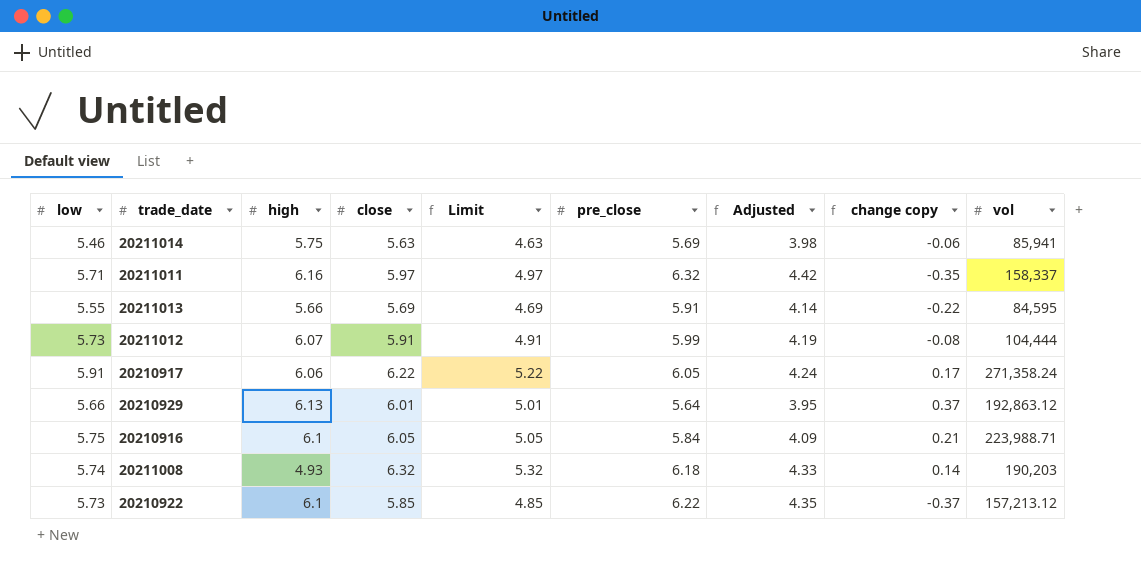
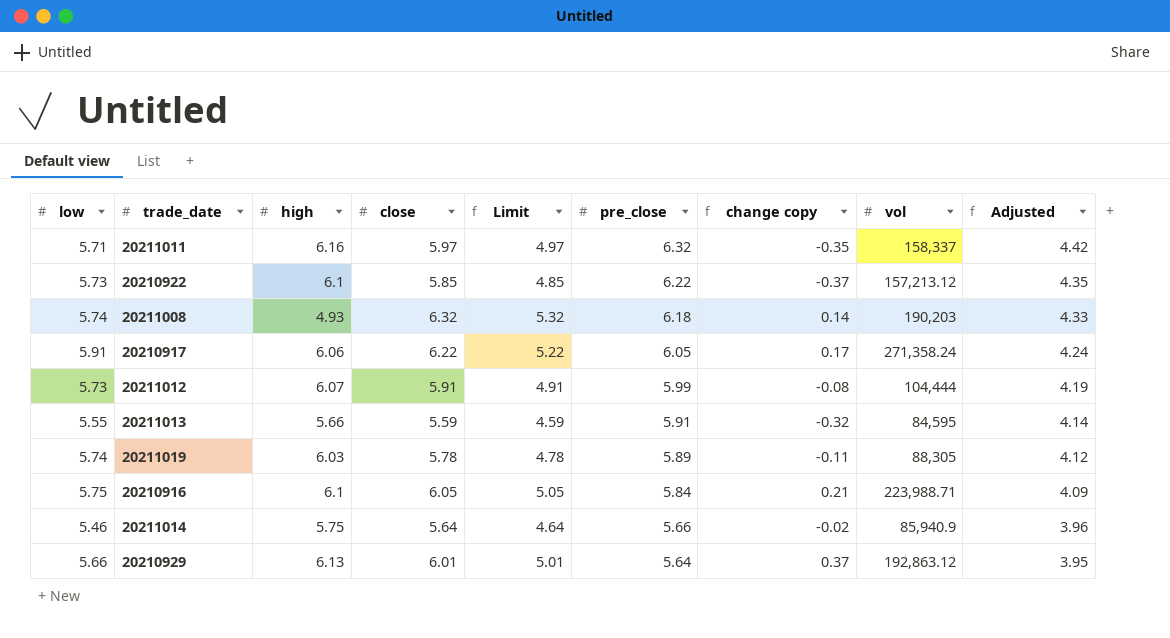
row order: none -> pre_close descending
column Adjusted | position: 7 -> 9
20211013 | close: 5.69 -> 5.59
20211013 | Limit: 4.69 -> 4.59
20211013 | change copy: -0.22 -> -0.32
row 20211019: none -> 5.74 | 6.03 | 5.78 | 4.78 | 5.89 | -0.11 | 88,305 | 4.12
20211014 | close: 5.63 -> 5.64
20211014 | Limit: 4.63 -> 4.64
20211014 | pre_close: 5.69 -> 5.66
20211014 | change copy: -0.06 -> -0.02
20211014 | vol: 85,941 -> 85,940.9
20211014 | Adjusted: 3.98 -> 3.96

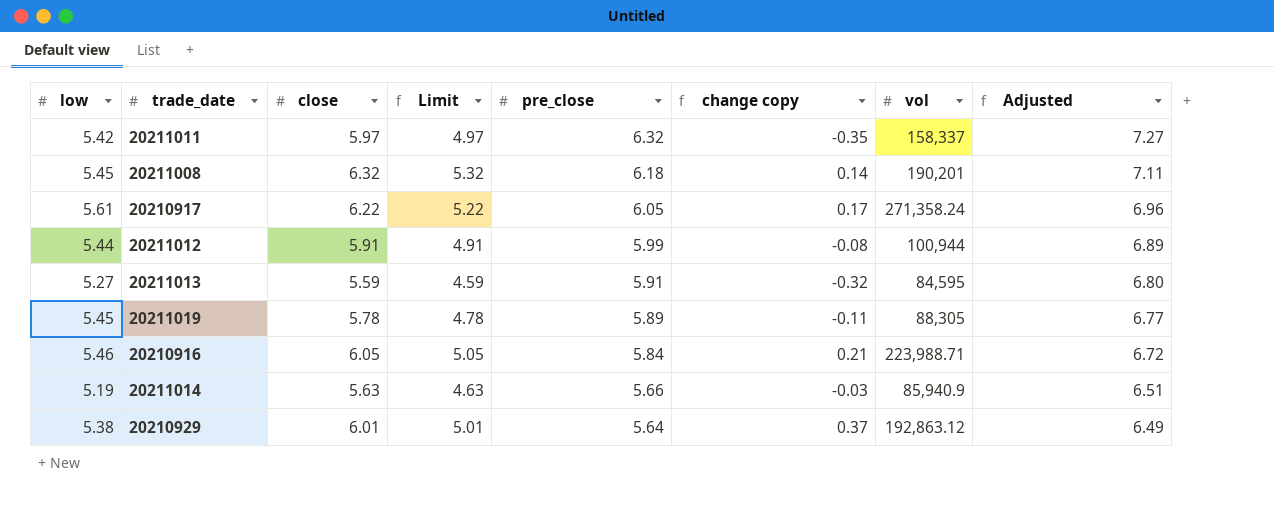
column high | position: 3 -> none
column Adjusted | formula: [pre_close] * 0.7 -> [pre_close] * 1.15
row 20210922: 5.73 | 6.1 | 5.85 | 4.85 | 6.22 | -0.37 | 157,213.12 | 4.35 -> none
20211011 | low: 5.71 -> 5.42
20211008 | low: 5.74 -> 5.45
20211008 | vol: 190,203 -> 190,201
20210917 | low: 5.91 -> 5.61
20211012 | low: 5.73 -> 5.44
20211012 | vol: 104,444 -> 100,944
20211013 | low: 5.55 -> 5.27
20211019 | low: 5.74 -> 5.45
20210916 | low: 5.75 -> 5.46
20211014 | low: 5.46 -> 5.19
20211014 | close: 5.64 -> 5.63
20211014 | Limit: 4.64 -> 4.63
20211014 | change copy: -0.02 -> -0.03
20210929 | low: 5.66 -> 5.38

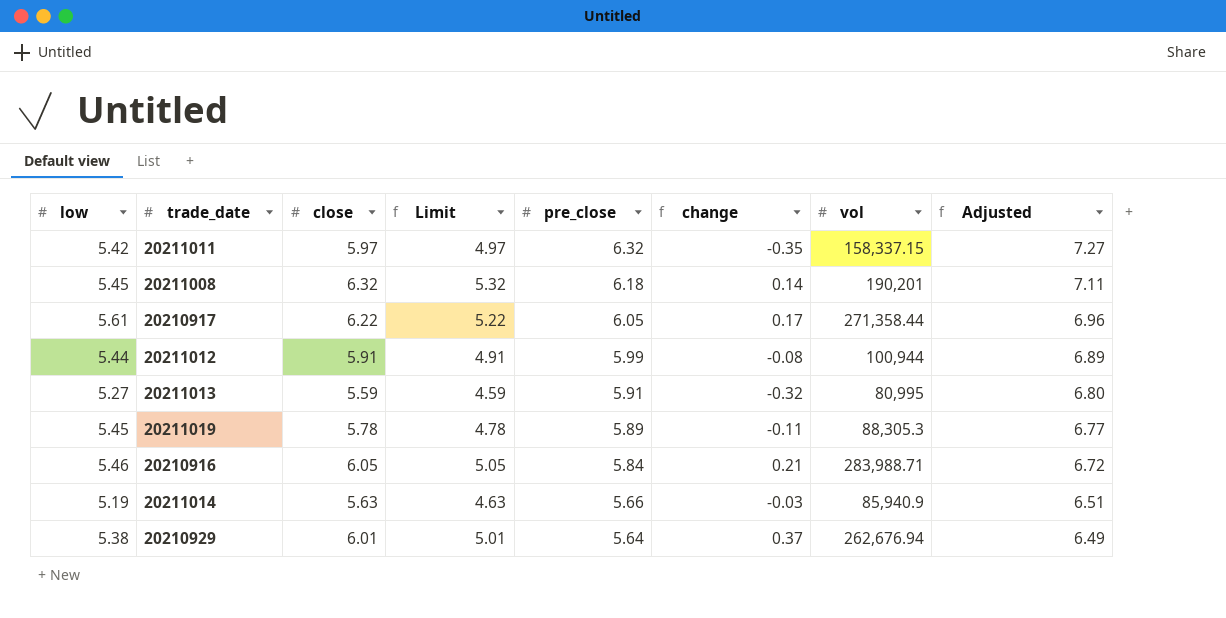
column name: change copy -> change
20211011 | vol: 158,337 -> 158,337.15
20210917 | vol: 271,358.24 -> 271,358.44
20211013 | vol: 84,595 -> 80,995
20211019 | vol: 88,305 -> 88,305.3
20210916 | vol: 223,988.71 -> 283,988.71
20210929 | vol: 192,863.12 -> 262,676.94

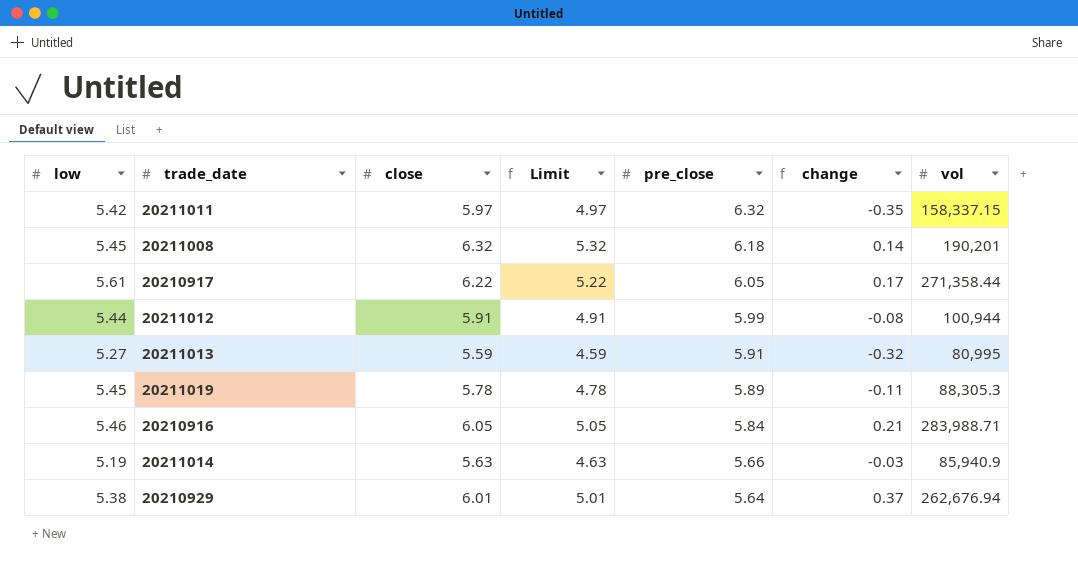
column Adjusted | formula: [pre_close] * 1.15 -> none

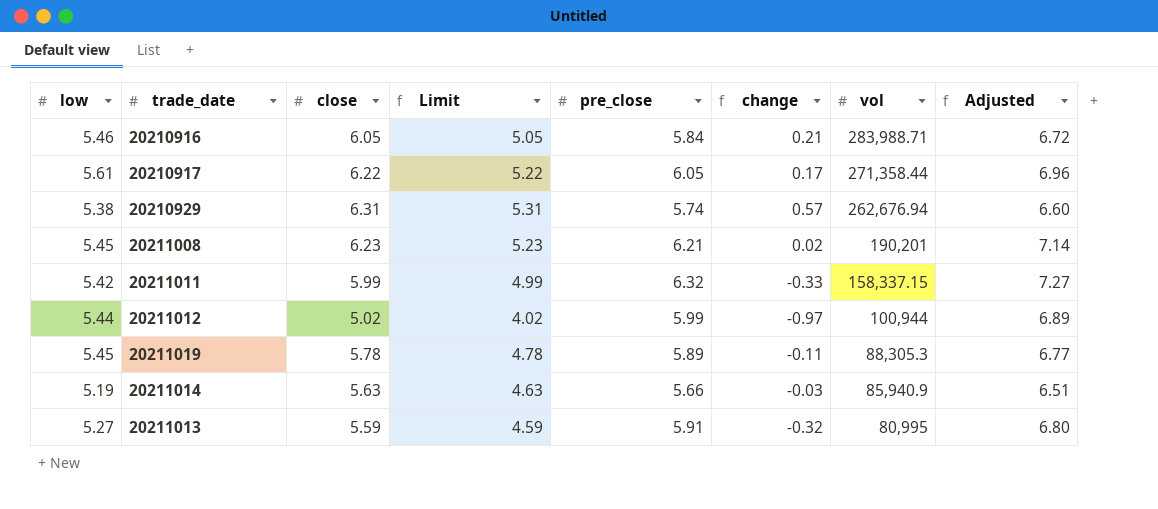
row order: pre_close descending -> vol descending
column Adjusted | formula: none -> [pre_close] * 1.15
20210929 | close: 6.01 -> 6.31
20210929 | Limit: 5.01 -> 5.31
20210929 | pre_close: 5.64 -> 5.74
20210929 | change: 0.37 -> 0.57
20211008 | close: 6.32 -> 6.23
20211008 | Limit: 5.32 -> 5.23
20211008 | pre_close: 6.18 -> 6.21
20211008 | change: 0.14 -> 0.02
20211011 | close: 5.97 -> 5.99
20211011 | Limit: 4.97 -> 4.99
20211011 | change: -0.35 -> -0.33
20211012 | close: 5.91 -> 5.02
20211012 | Limit: 4.91 -> 4.02
20211012 | change: -0.08 -> -0.97

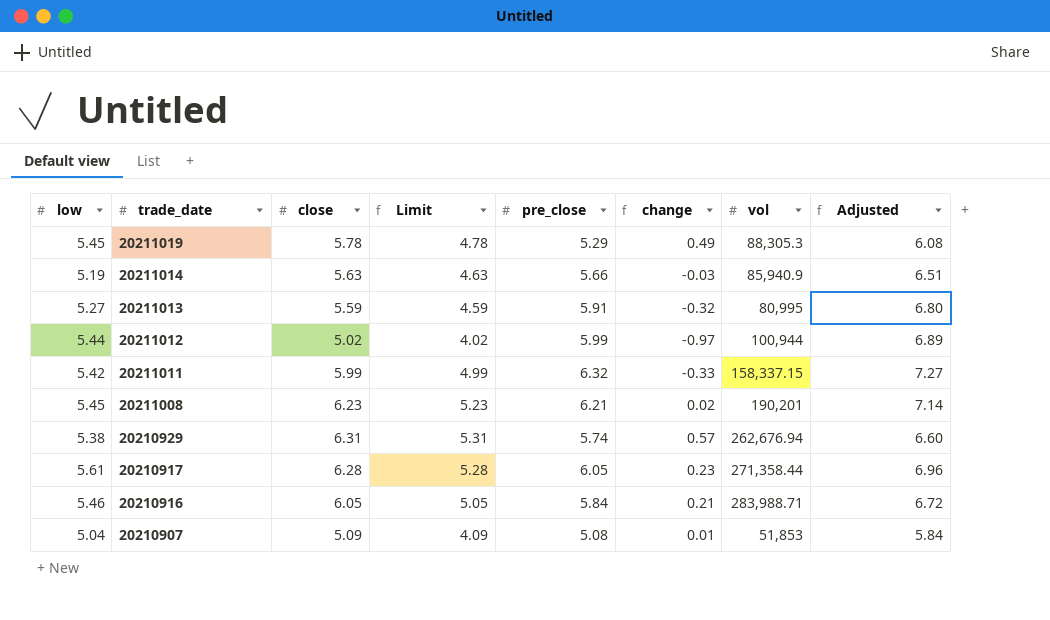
row order: vol descending -> trade_date descending
20211019 | pre_close: 5.89 -> 5.29
20211019 | change: -0.11 -> 0.49
20211019 | Adjusted: 6.77 -> 6.08
20210917 | close: 6.22 -> 6.28
20210917 | Limit: 5.22 -> 5.28
20210917 | change: 0.17 -> 0.23
row 20210907: none -> 5.04 | 5.09 | 4.09 | 5.08 | 0.01 | 51,853 | 5.84

